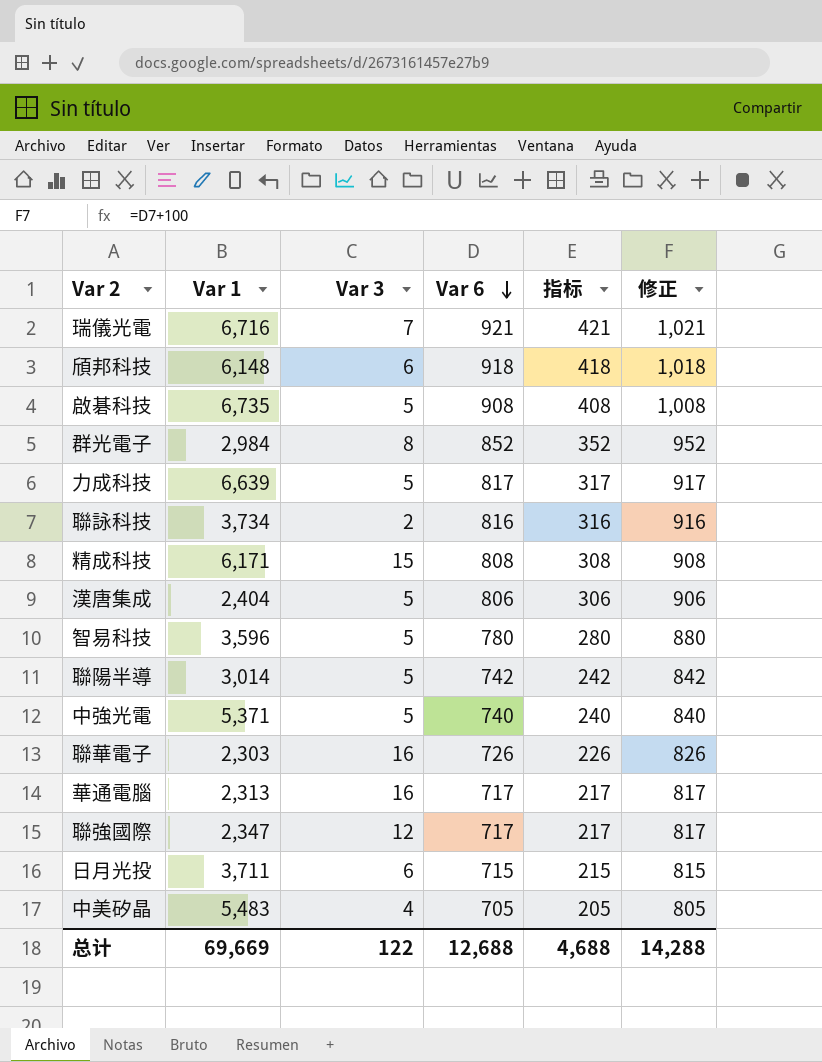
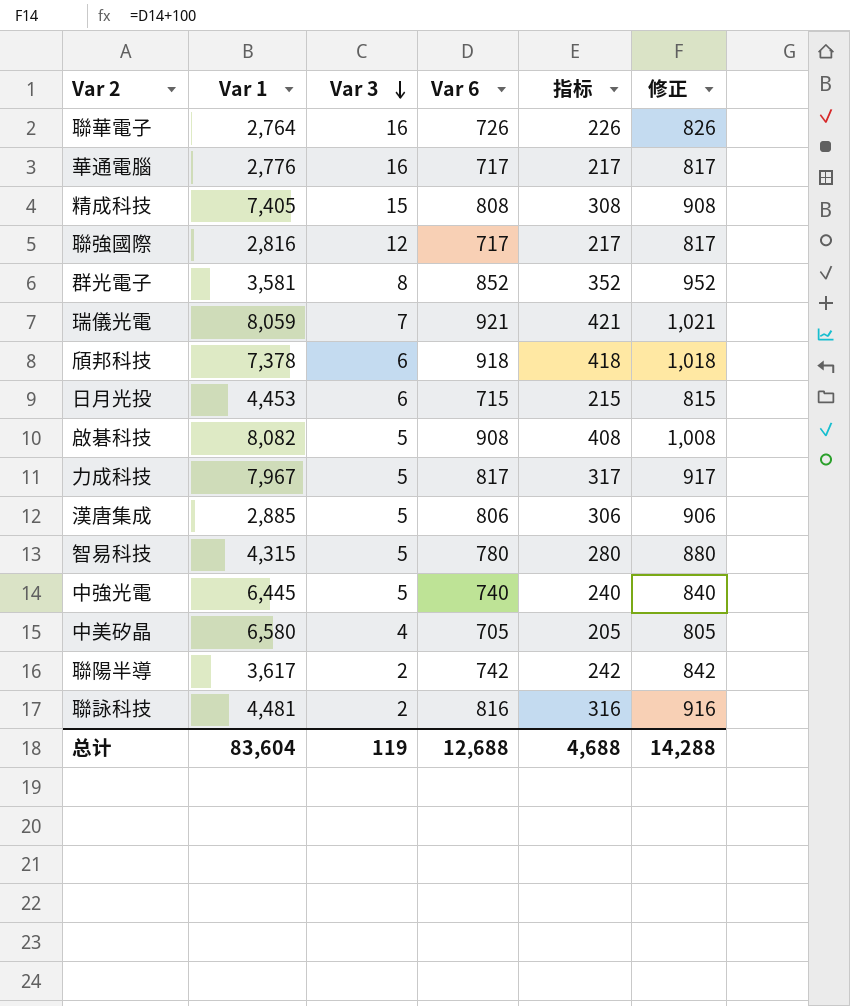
row order: Var 6 descending -> Var 3 descending
聯華電子 | Var 1: 2,303 -> 2,764
華通電腦 | Var 1: 2,313 -> 2,776
精成科技 | Var 1: 6,171 -> 7,405
聯強國際 | Var 1: 2,347 -> 2,816
群光電子 | Var 1: 2,984 -> 3,581
瑞儀光電 | Var 1: 6,716 -> 8,059
頎邦科技 | Var 1: 6,148 -> 7,378
日月光投 | Var 1: 3,711 -> 4,453
啟碁科技 | Var 1: 6,735 -> 8,082
力成科技 | Var 1: 6,639 -> 7,967
漢唐集成 | Var 1: 2,404 -> 2,885
智易科技 | Var 1: 3,596 -> 4,315
中強光電 | Var 1: 5,371 -> 6,445
中美矽晶 | Var 1: 5,483 -> 6,580
聯陽半導 | Var 1: 3,014 -> 3,617
聯陽半導 | Var 3: 5 -> 2
聯詠科技 | Var 1: 3,734 -> 4,481
总计 | Var 1: 69,669 -> 83,604
总计 | Var 3: 122 -> 119

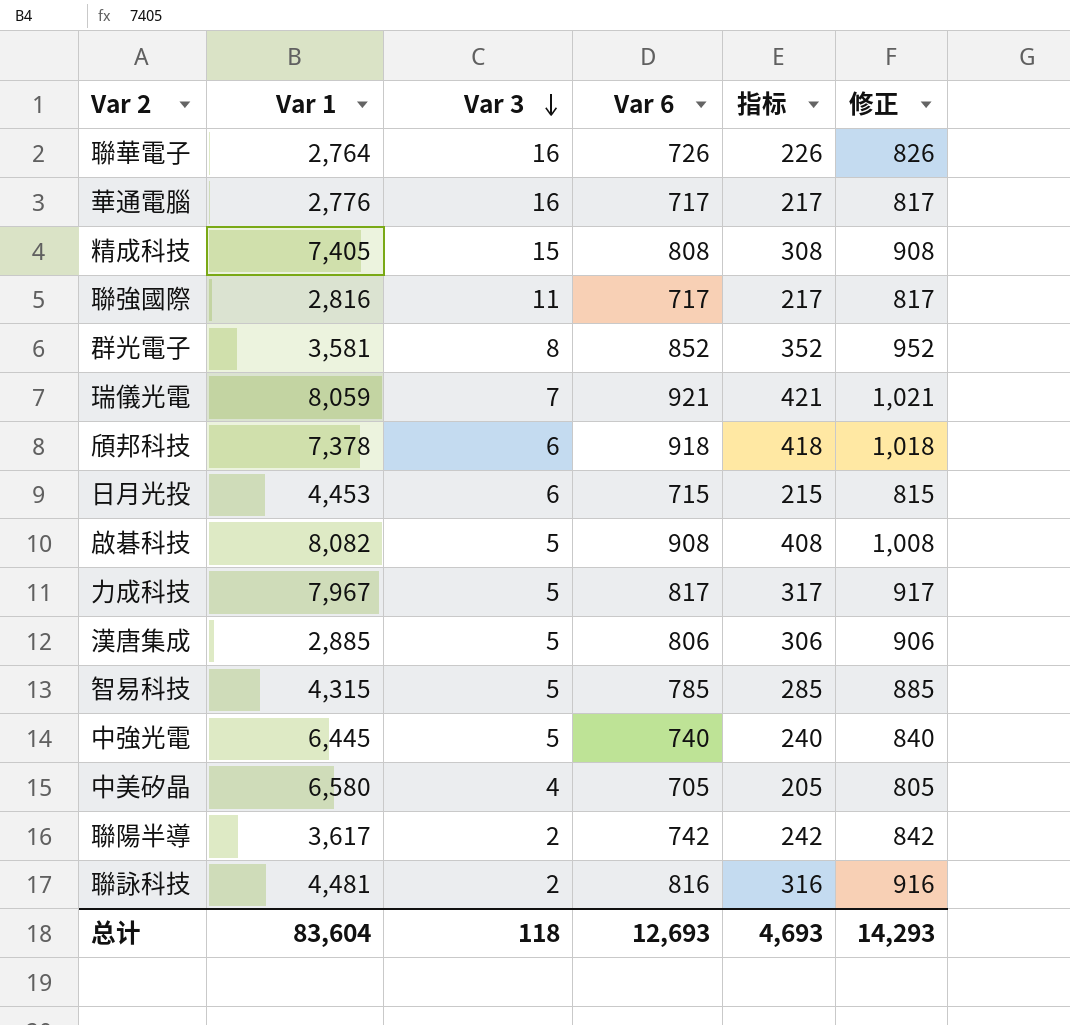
聯強國際 | Var 3: 12 -> 11
智易科技 | Var 6: 780 -> 785
智易科技 | 指标: 280 -> 285
智易科技 | 修正: 880 -> 885
总计 | Var 3: 119 -> 118
总计 | Var 6: 12,688 -> 12,693
总计 | 指标: 4,688 -> 4,693
总计 | 修正: 14,288 -> 14,293

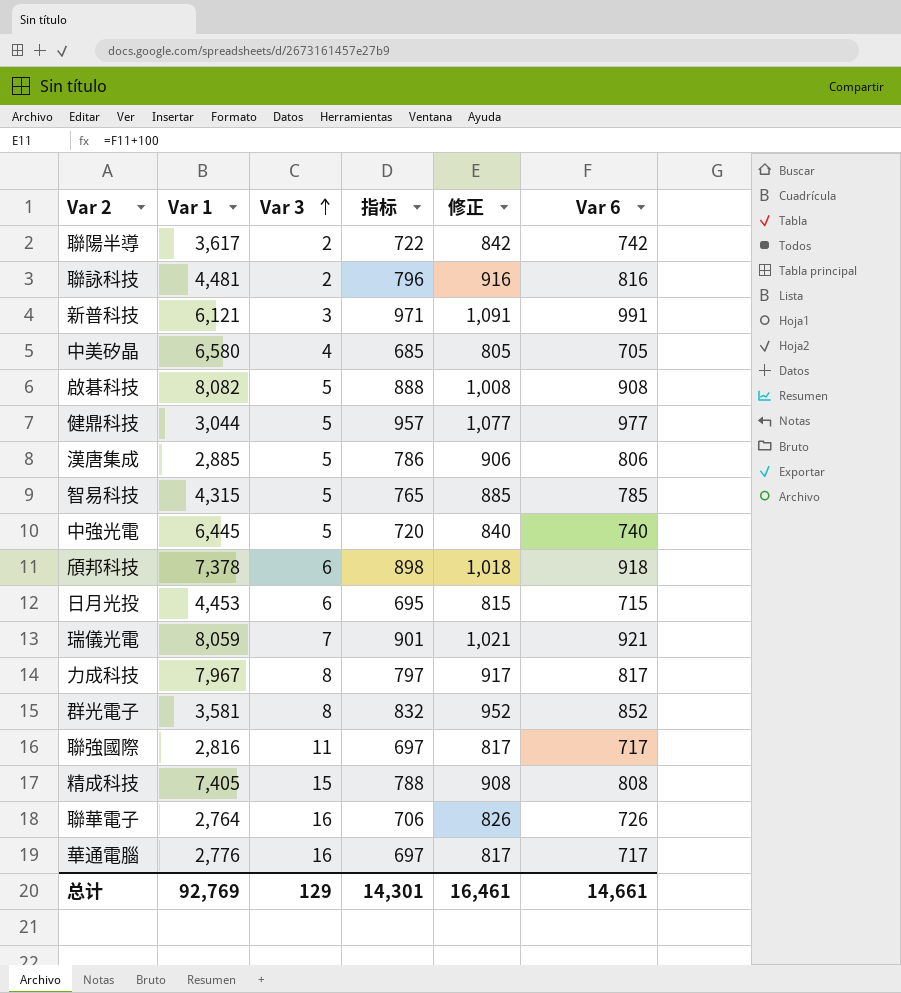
row order: Var 3 descending -> Var 3 ascending
column 指标 | formula: [Var 6] - 500 -> [Var 6] - 20
column Var 6 | position: 4 -> 6
row 新普科技: none -> 6,121 | 3 | 971 | 1,091 | 991
row 健鼎科技: none -> 3,044 | 5 | 957 | 1,077 | 977
力成科技 | Var 3: 5 -> 8
总计 | Var 1: 83,604 -> 92,769
总计 | Var 3: 118 -> 129
总计 | 指标: 4,693 -> 14,301
总计 | 修正: 14,293 -> 16,461
总计 | Var 6: 12,693 -> 14,661

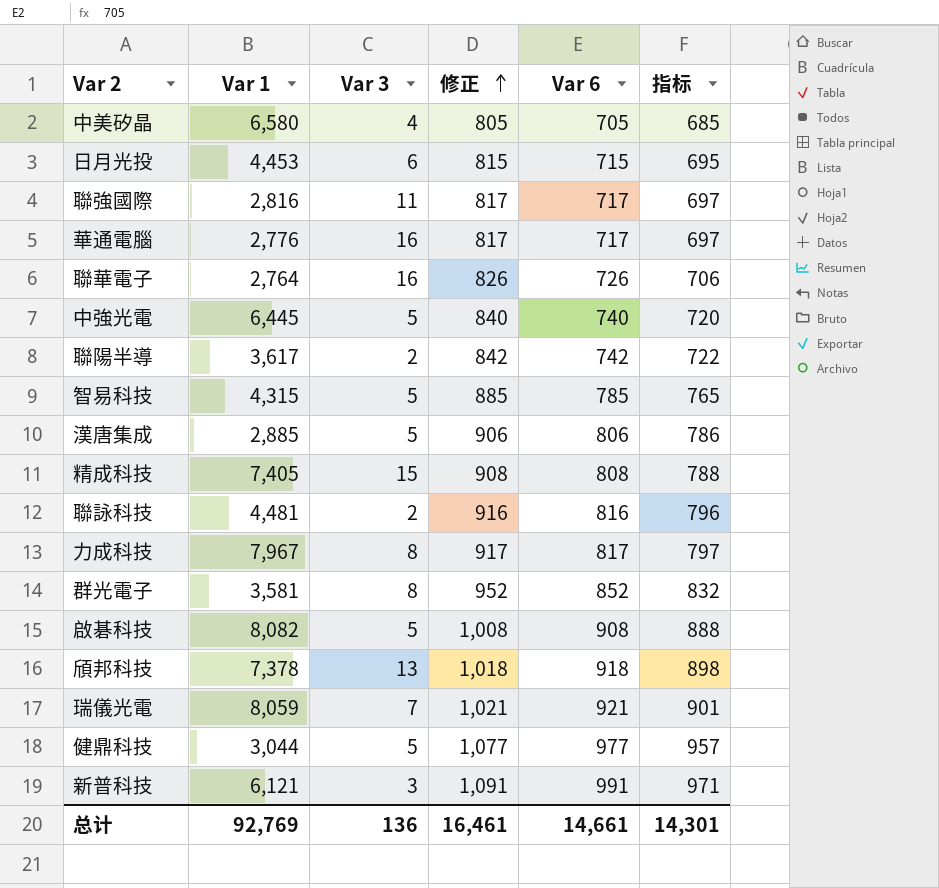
row order: Var 3 ascending -> 修正 ascending
column 指标 | position: 4 -> 6
頎邦科技 | Var 3: 6 -> 13
总计 | Var 3: 129 -> 136

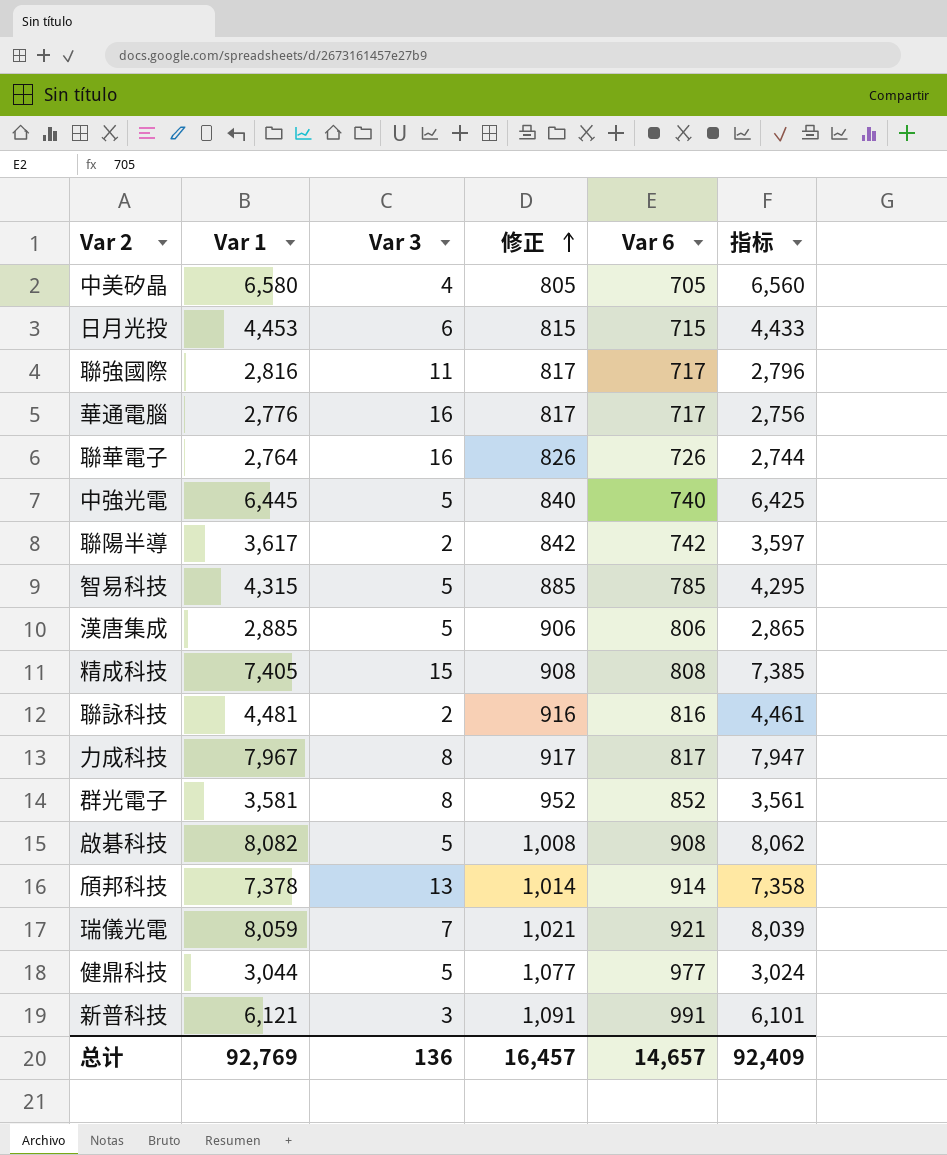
column 指标 | formula: [Var 6] - 20 -> [Var 1] - 20
頎邦科技 | 修正: 1,018 -> 1,014
頎邦科技 | Var 6: 918 -> 914
总计 | 修正: 16,461 -> 16,457
总计 | Var 6: 14,661 -> 14,657
总计 | 指标: 14,301 -> 92,409

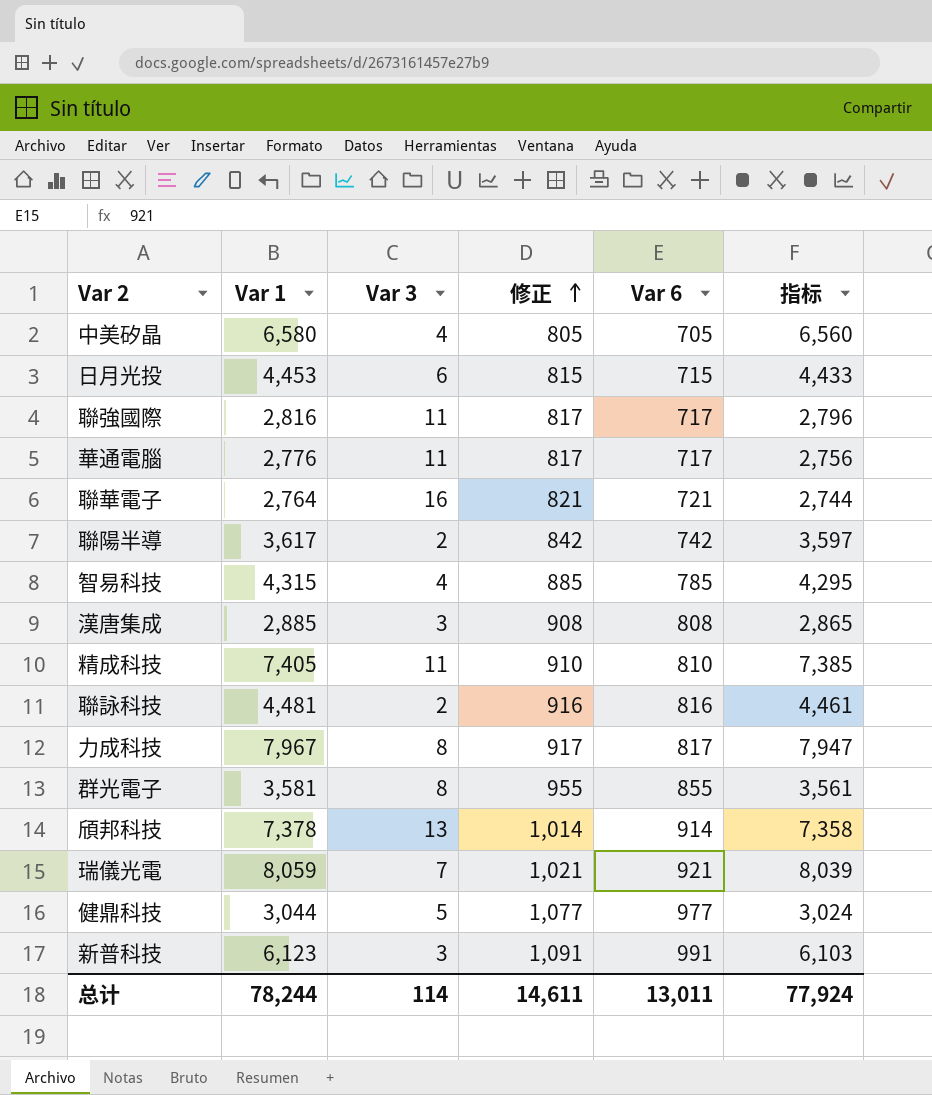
row 中強光電: 6,445 | 5 | 840 | 740 | 6,425 -> none
row 啟碁科技: 8,082 | 5 | 1,008 | 908 | 8,062 -> none
華通電腦 | Var 3: 16 -> 11
聯華電子 | 修正: 826 -> 821
聯華電子 | Var 6: 726 -> 721
智易科技 | Var 3: 5 -> 4
漢唐集成 | Var 3: 5 -> 3
漢唐集成 | 修正: 906 -> 908
漢唐集成 | Var 6: 806 -> 808
精成科技 | Var 3: 15 -> 11
精成科技 | 修正: 908 -> 910
精成科技 | Var 6: 808 -> 810
群光電子 | 修正: 952 -> 955
群光電子 | Var 6: 852 -> 855
新普科技 | Var 1: 6,121 -> 6,123
新普科技 | 指标: 6,101 -> 6,103
总计 | Var 1: 92,769 -> 78,244
总计 | Var 3: 136 -> 114
总计 | 修正: 16,457 -> 14,611
总计 | Var 6: 14,657 -> 13,011
总计 | 指标: 92,409 -> 77,924

